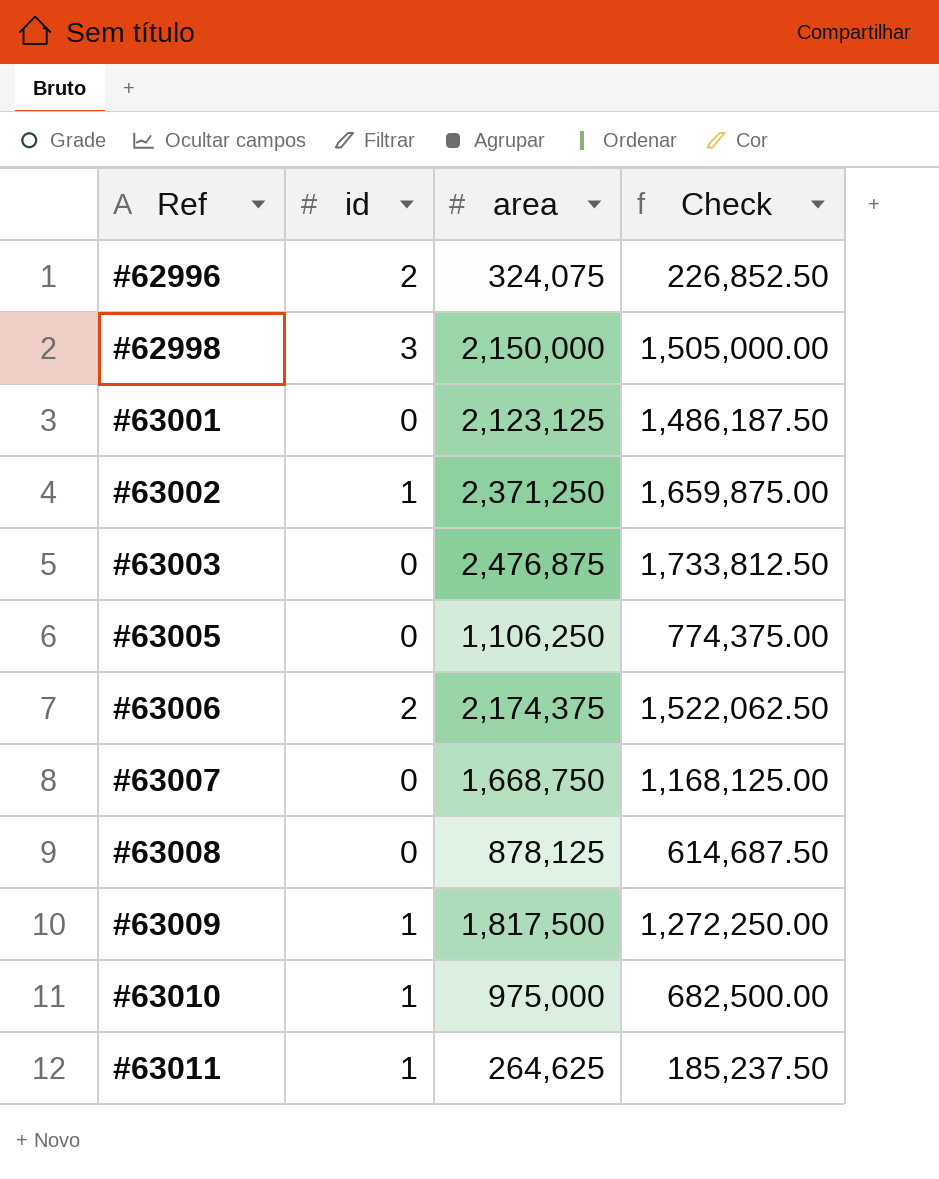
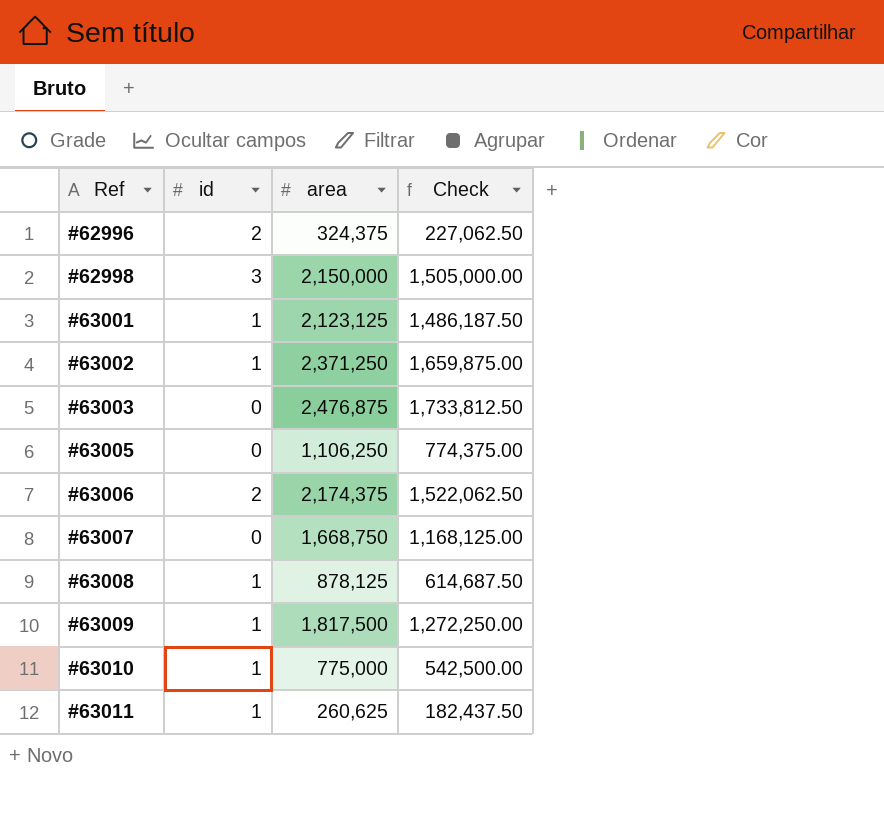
#62996 | area: 324,075 -> 324,375
#62996 | Check: 226,852.50 -> 227,062.50
#63001 | id: 0 -> 1
#63008 | id: 0 -> 1
#63010 | area: 975,000 -> 775,000
#63010 | Check: 682,500.00 -> 542,500.00
#63011 | area: 264,625 -> 260,625
#63011 | Check: 185,237.50 -> 182,437.50

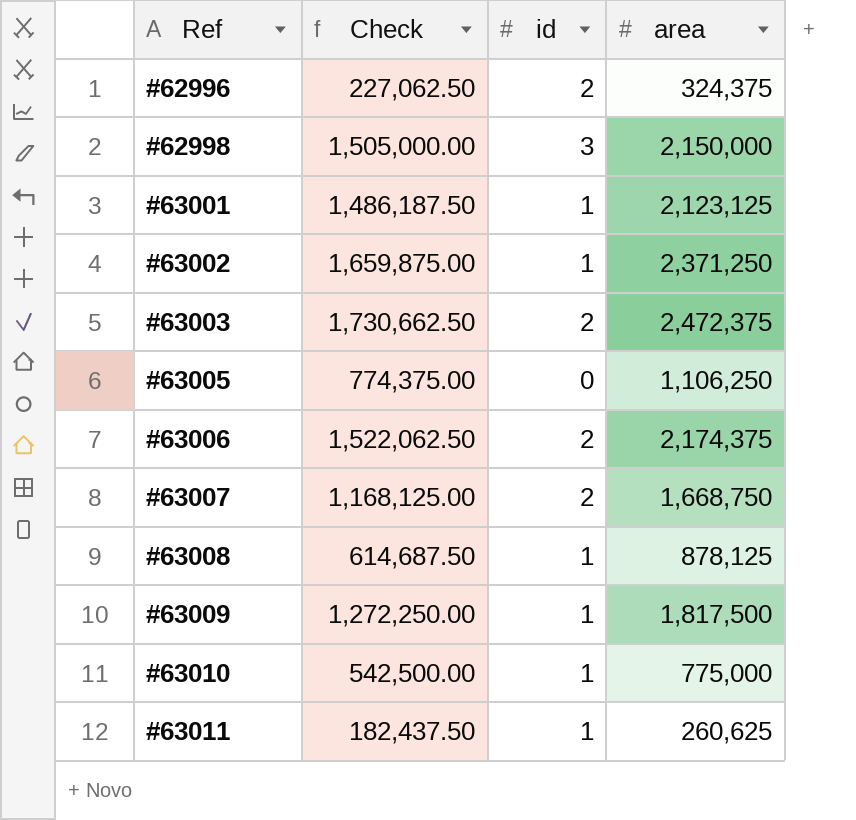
column Check | position: 4 -> 2
#63003 | Check: 1,733,812.50 -> 1,730,662.50
#63003 | id: 0 -> 2
#63003 | area: 2,476,875 -> 2,472,375
#63007 | id: 0 -> 2

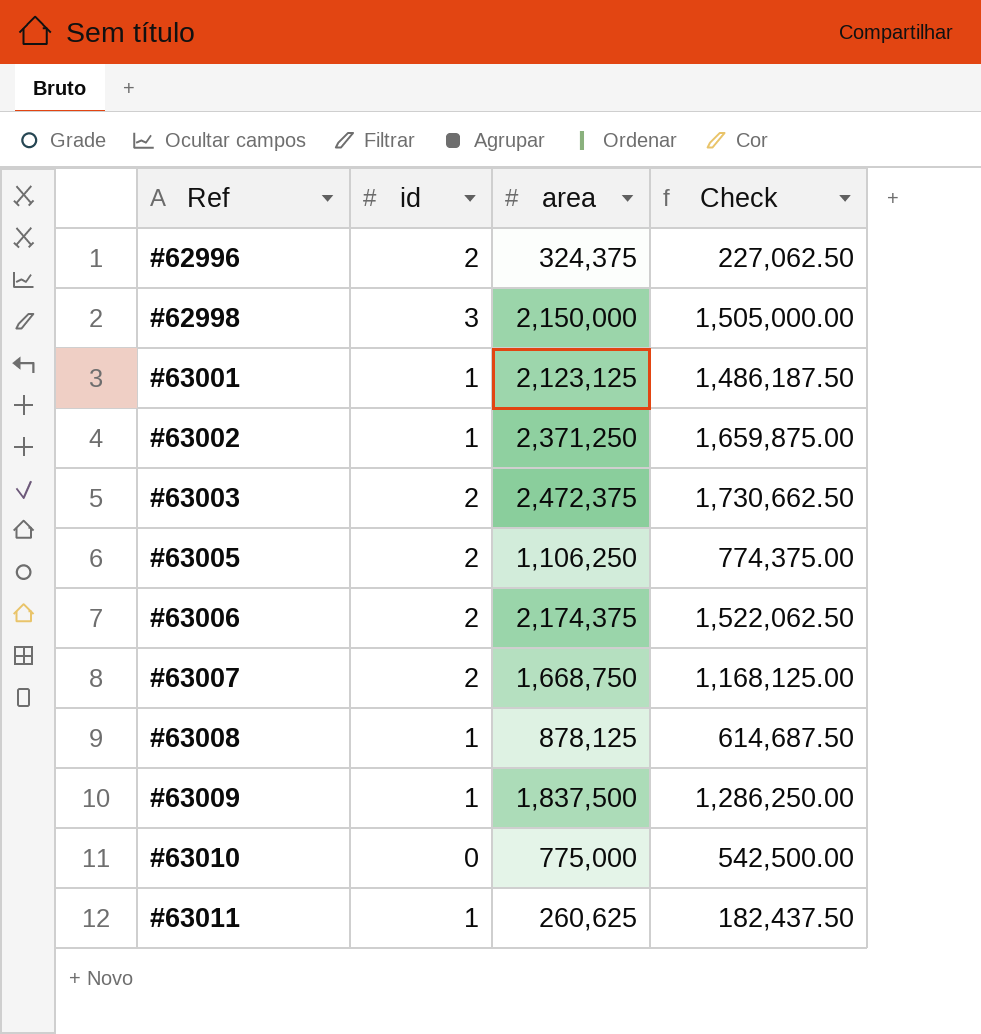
column Check | position: 2 -> 4
#63005 | id: 0 -> 2
#63009 | area: 1,817,500 -> 1,837,500
#63009 | Check: 1,272,250.00 -> 1,286,250.00
#63010 | id: 1 -> 0

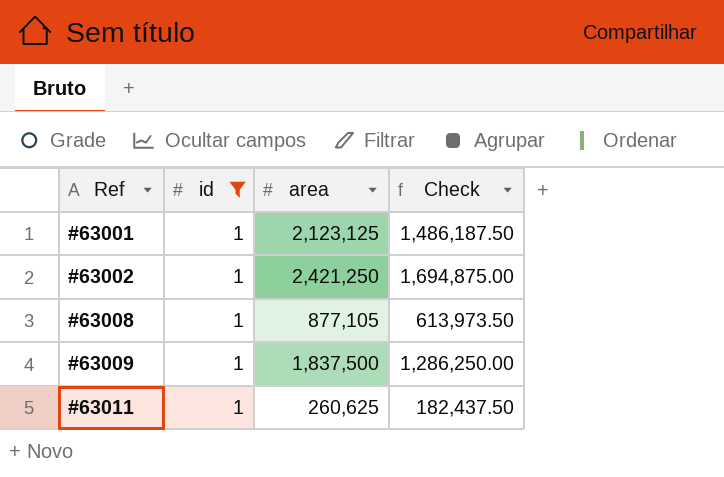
filter: none -> id = 1
#63002 | area: 2,371,250 -> 2,421,250
#63002 | Check: 1,659,875.00 -> 1,694,875.00
#63008 | area: 878,125 -> 877,105
#63008 | Check: 614,687.50 -> 613,973.50

